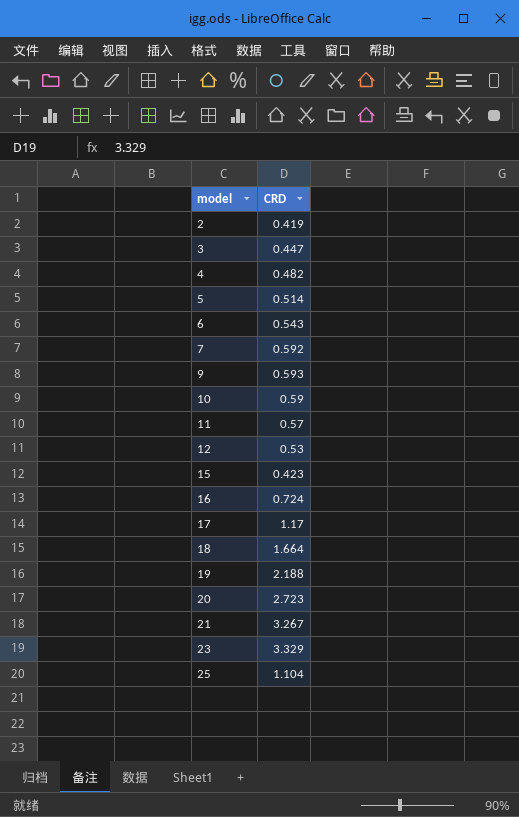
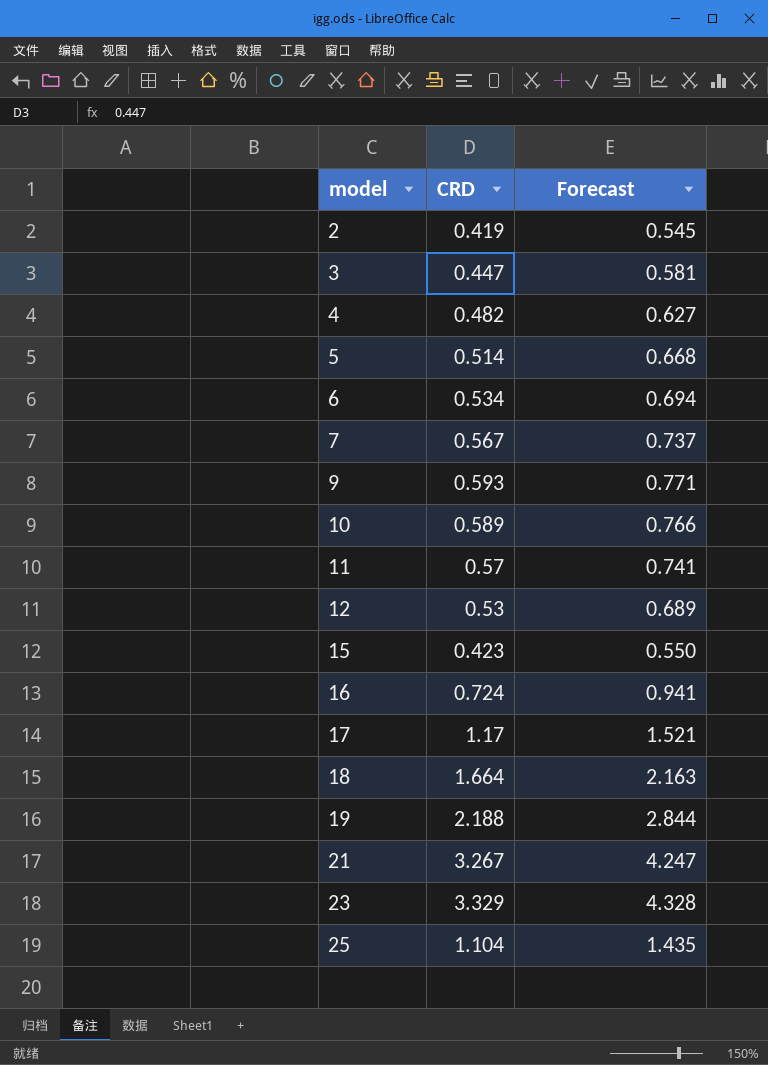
column Forecast | formula: none -> [CRD] * 1.3
row 20: 2.723 -> none
6 | CRD: 0.543 -> 0.534
7 | CRD: 0.592 -> 0.567
10 | CRD: 0.59 -> 0.589

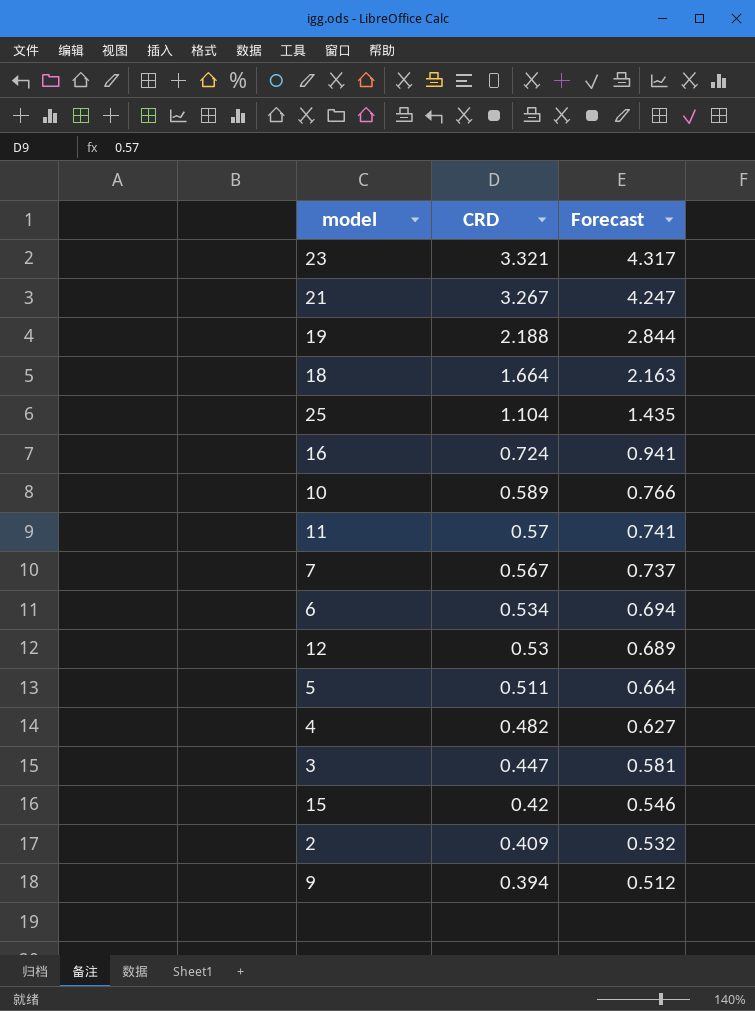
row order: model ascending -> CRD descending
row 17: 1.17 | 1.521 -> none
23 | CRD: 3.329 -> 3.321
23 | Forecast: 4.328 -> 4.317
5 | CRD: 0.514 -> 0.511
5 | Forecast: 0.668 -> 0.664
15 | CRD: 0.423 -> 0.42
15 | Forecast: 0.550 -> 0.546
2 | CRD: 0.419 -> 0.409
2 | Forecast: 0.545 -> 0.532
9 | CRD: 0.593 -> 0.394
9 | Forecast: 0.771 -> 0.512

